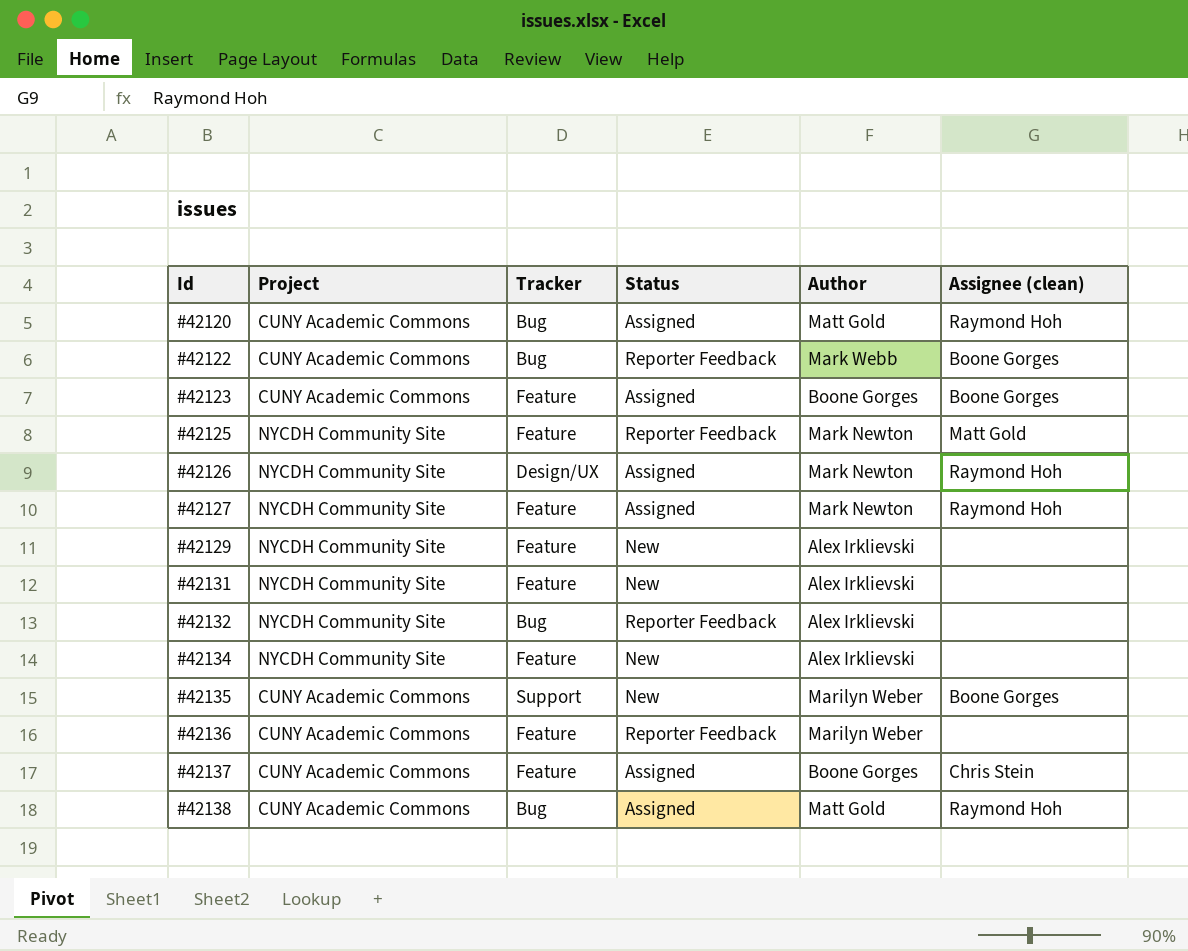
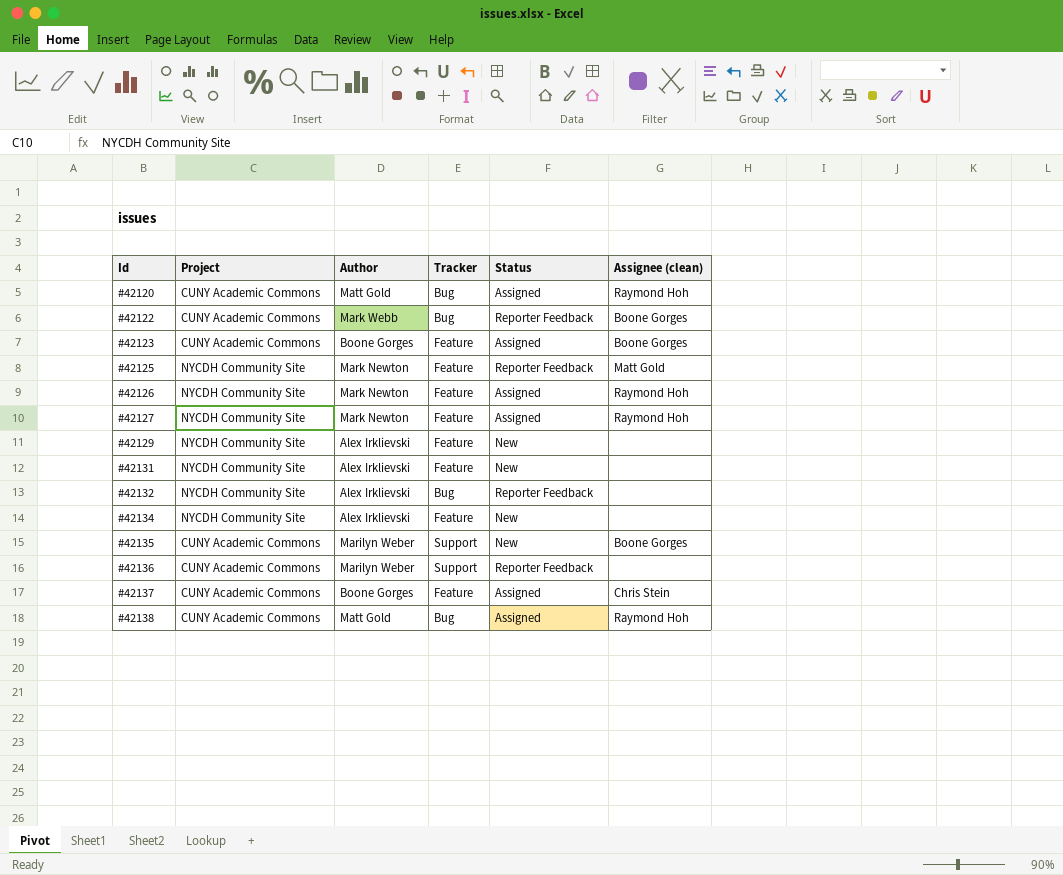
column Author | position: 5 -> 3
#42126 | Tracker: Design/UX -> Feature
#42136 | Tracker: Feature -> Support

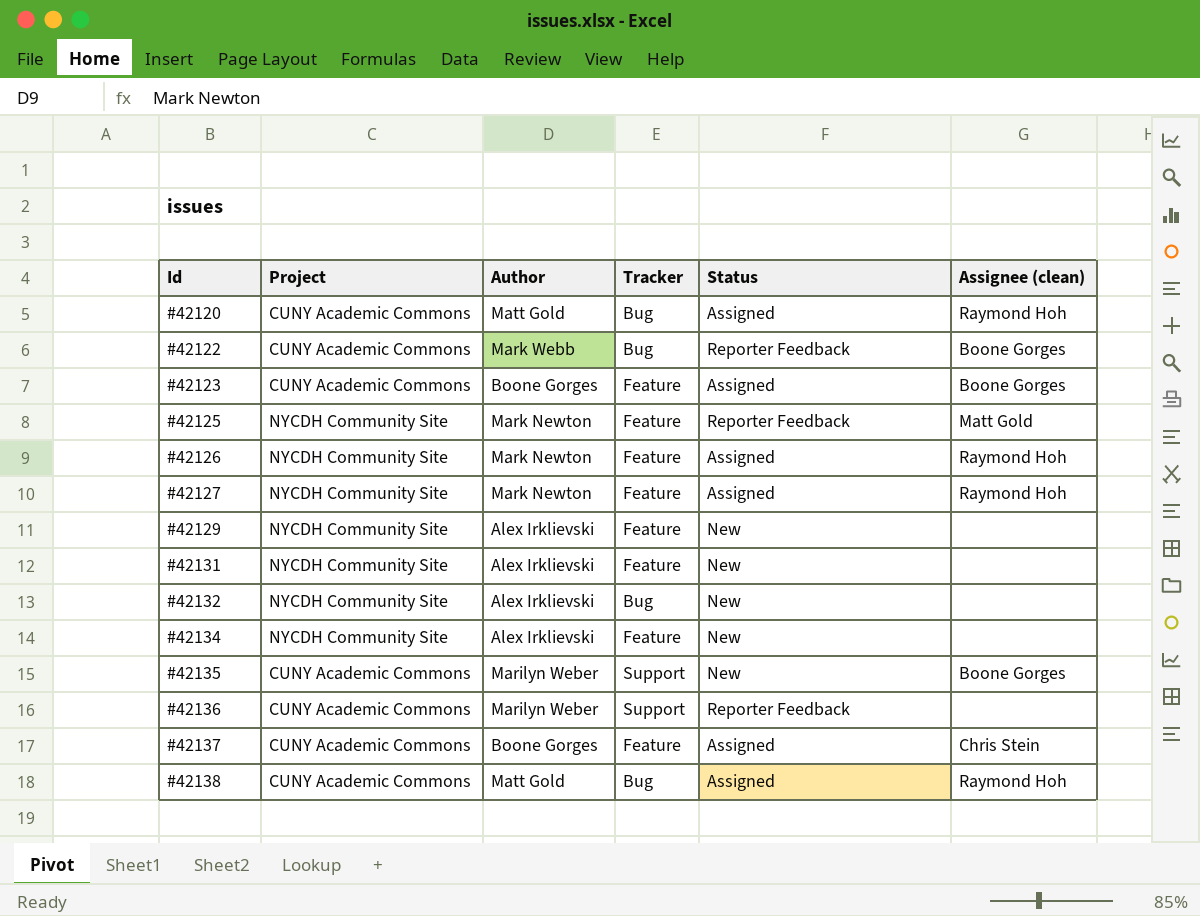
#42132 | Status: Reporter Feedback -> New

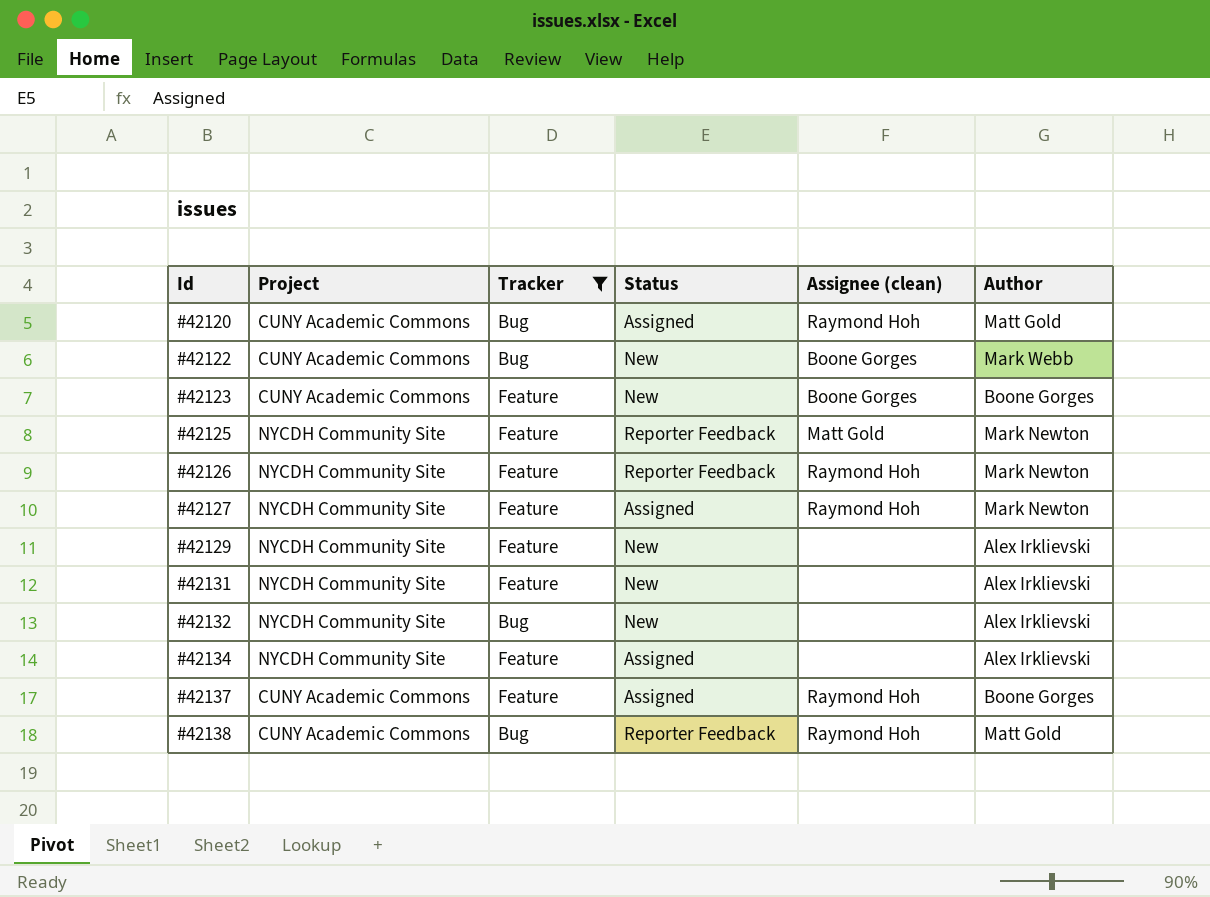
filter: none -> Tracker != Support
column Author | position: 3 -> 6
#42122 | Status: Reporter Feedback -> New
#42123 | Status: Assigned -> New
#42126 | Status: Assigned -> Reporter Feedback
#42134 | Status: New -> Assigned
#42137 | Assignee (clean): Chris Stein -> Raymond Hoh
#42138 | Status: Assigned -> Reporter Feedback

